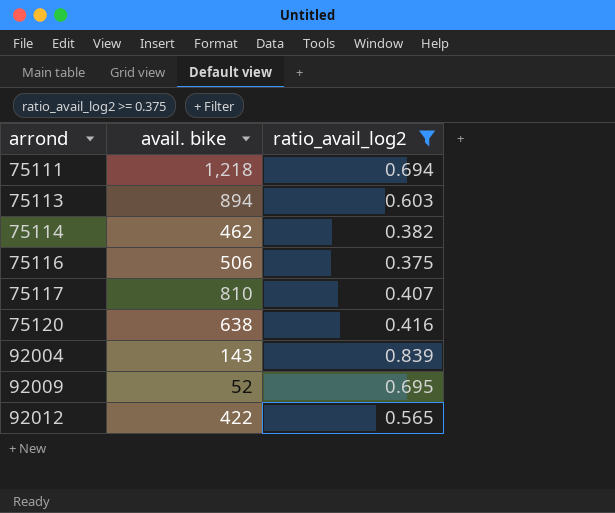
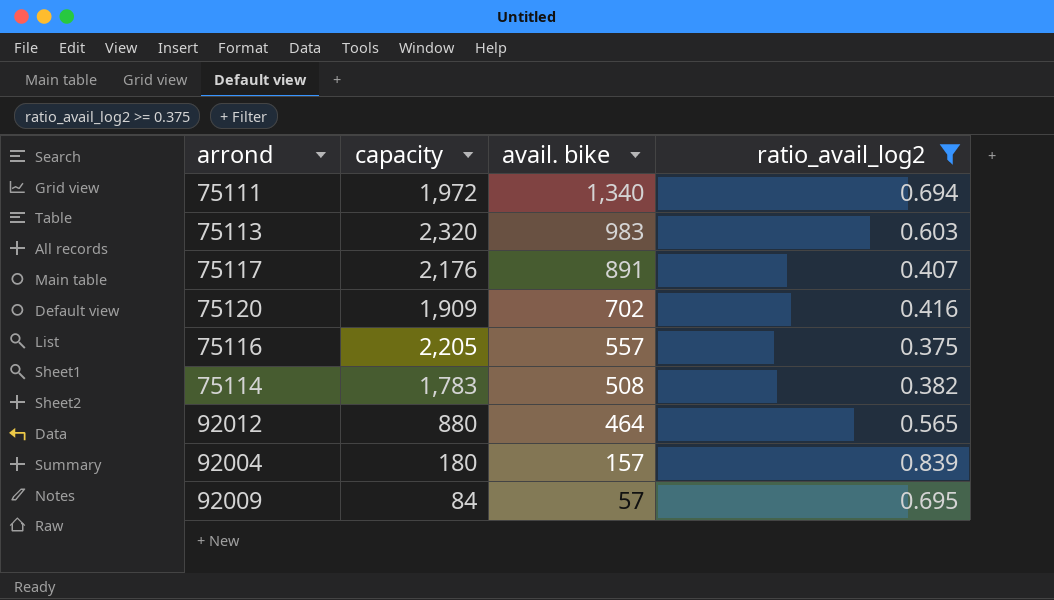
row order: arrond ascending -> avail. bike descending
column capacity | position: none -> 2
75111 | avail. bike: 1,218 -> 1,340
75113 | avail. bike: 894 -> 983
75117 | avail. bike: 810 -> 891
75120 | avail. bike: 638 -> 702
75116 | avail. bike: 506 -> 557
75114 | avail. bike: 462 -> 508
92012 | avail. bike: 422 -> 464
92004 | avail. bike: 143 -> 157
92009 | avail. bike: 52 -> 57

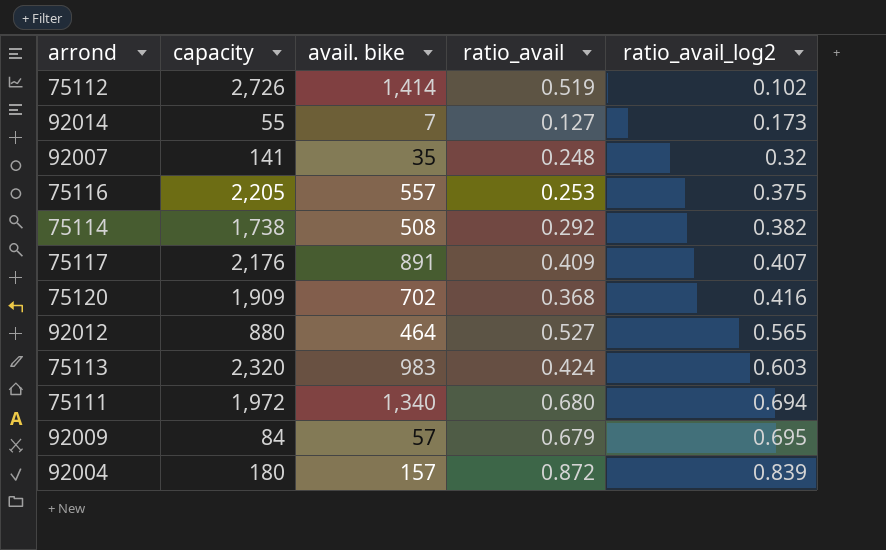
filter: ratio_avail_log2 >= 0.375 -> none
row order: avail. bike descending -> ratio_avail_log2 ascending
column ratio_avail | formula: none -> [avail. bike] / [capacity]
75114 | capacity: 1,783 -> 1,738

